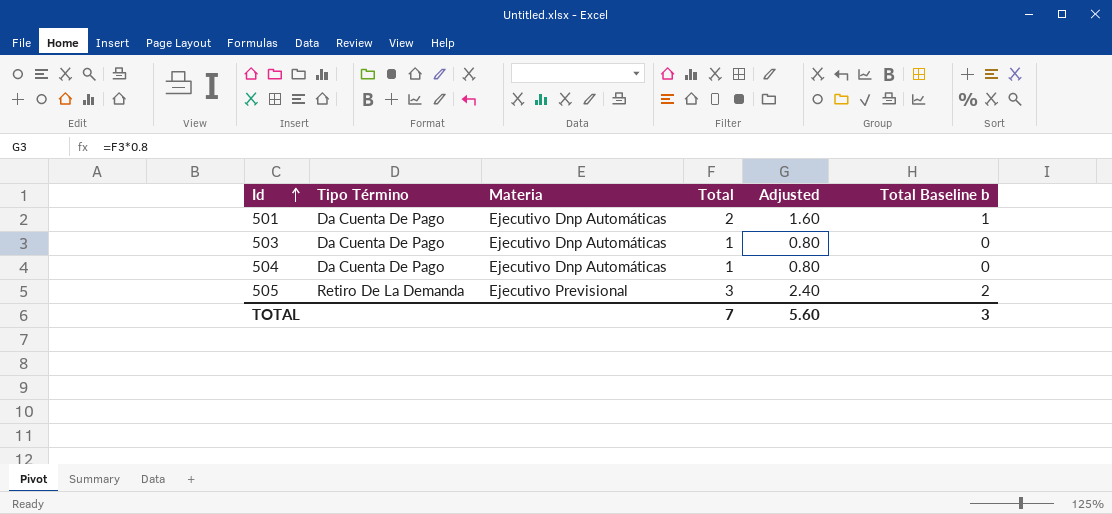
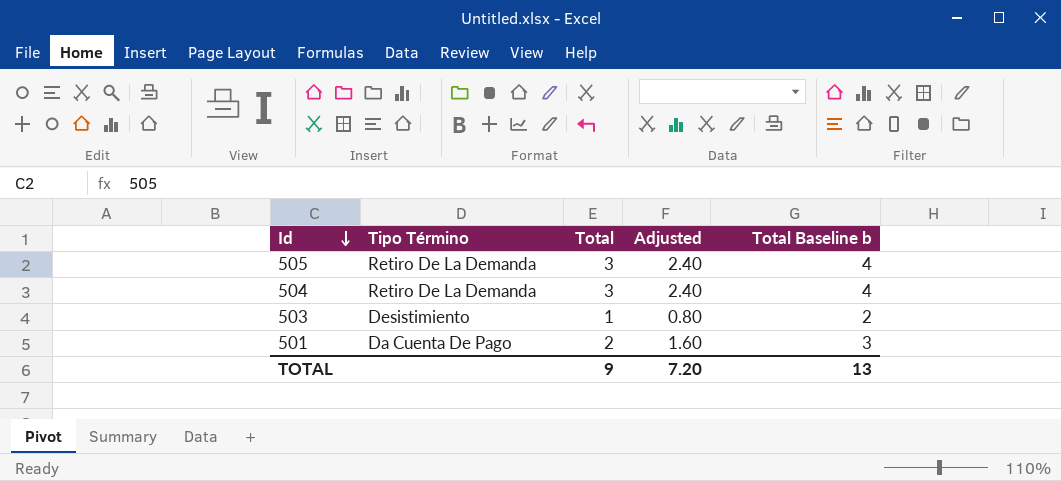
row order: Id ascending -> Id descending
column Materia | position: 3 -> none
column Total Baseline b | formula: [Total] - 1 -> [Total] + 1
504 | Tipo Término: Da Cuenta De Pago -> Retiro De La Demanda
504 | Total: 1 -> 3
504 | Adjusted: 0.80 -> 2.40
503 | Tipo Término: Da Cuenta De Pago -> Desistimiento
TOTAL | Total: 7 -> 9
TOTAL | Adjusted: 5.60 -> 7.20
TOTAL | Total Baseline b: 3 -> 13

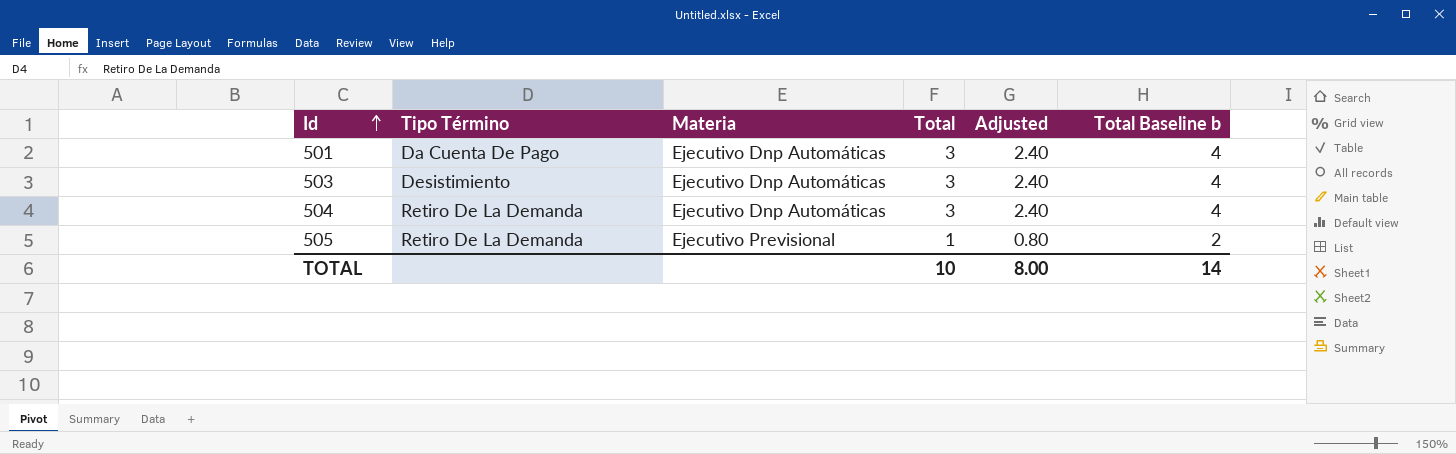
row order: Id descending -> Id ascending
column Materia | position: none -> 3
501 | Total: 2 -> 3
501 | Adjusted: 1.60 -> 2.40
501 | Total Baseline b: 3 -> 4
503 | Total: 1 -> 3
503 | Adjusted: 0.80 -> 2.40
503 | Total Baseline b: 2 -> 4
505 | Total: 3 -> 1
505 | Adjusted: 2.40 -> 0.80
505 | Total Baseline b: 4 -> 2
TOTAL | Total: 9 -> 10
TOTAL | Adjusted: 7.20 -> 8.00
TOTAL | Total Baseline b: 13 -> 14

